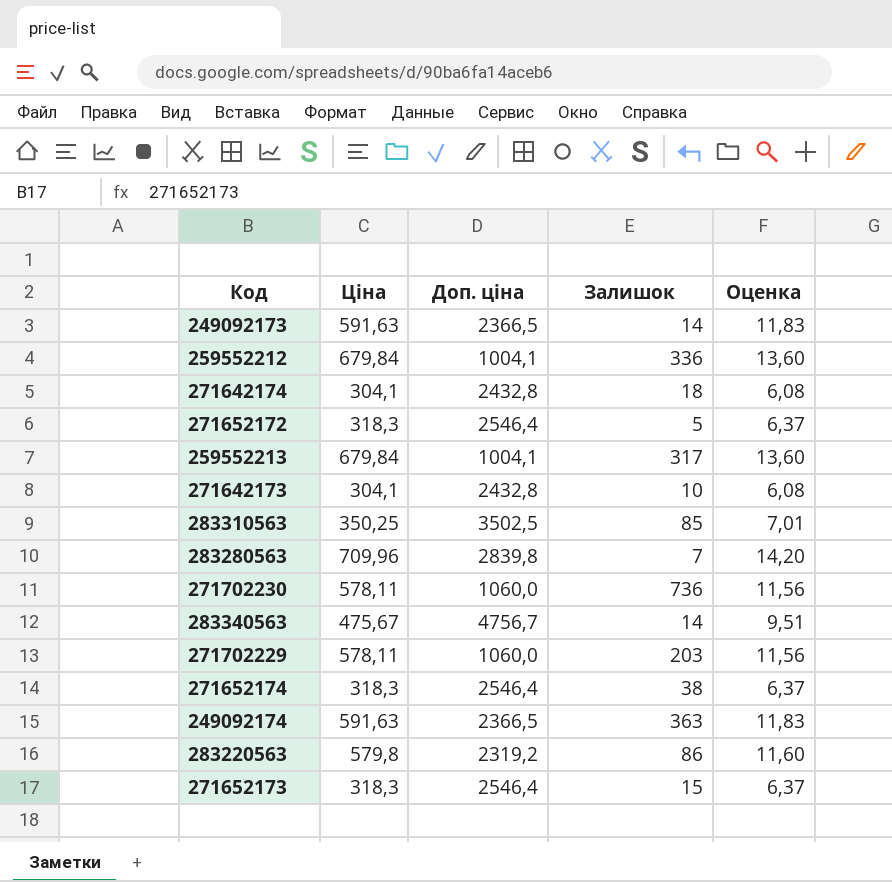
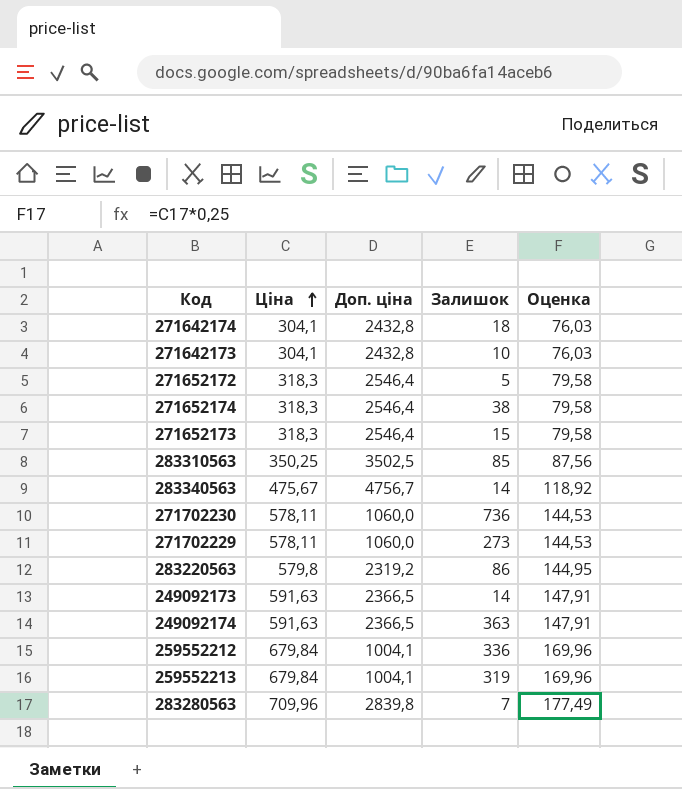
row order: none -> Ціна ascending
column Оценка | formula: [Ціна] * 0,02 -> [Ціна] * 0,25
271702229 | Залишок: 203 -> 273
259552213 | Залишок: 317 -> 319

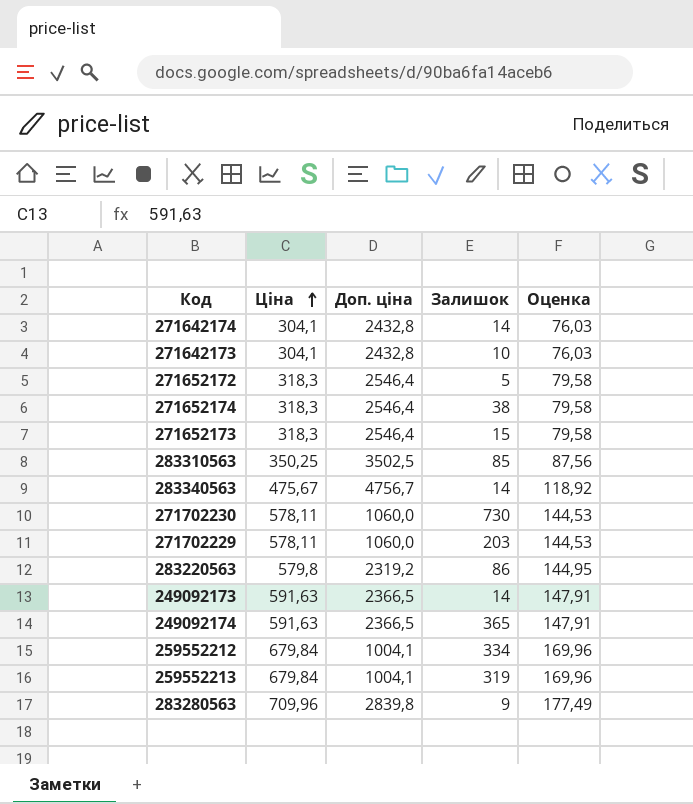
271642174 | Залишок: 18 -> 14
271702230 | Залишок: 736 -> 730
271702229 | Залишок: 273 -> 203
249092174 | Залишок: 363 -> 365
259552212 | Залишок: 336 -> 334
283280563 | Залишок: 7 -> 9

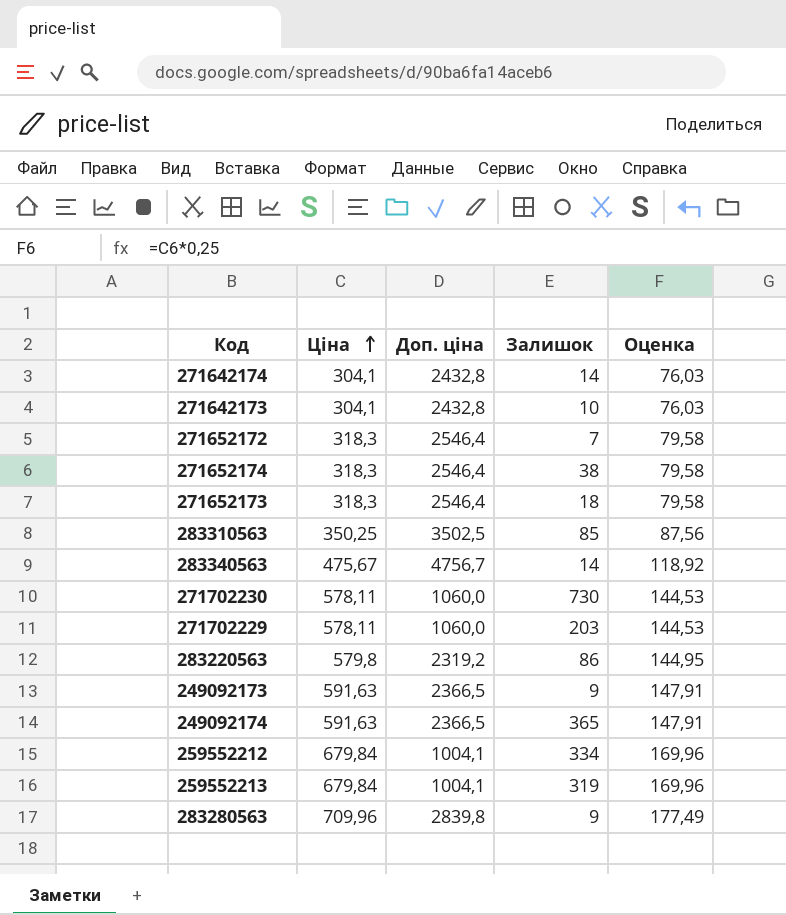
271652172 | Залишок: 5 -> 7
271652173 | Залишок: 15 -> 18
249092173 | Залишок: 14 -> 9

